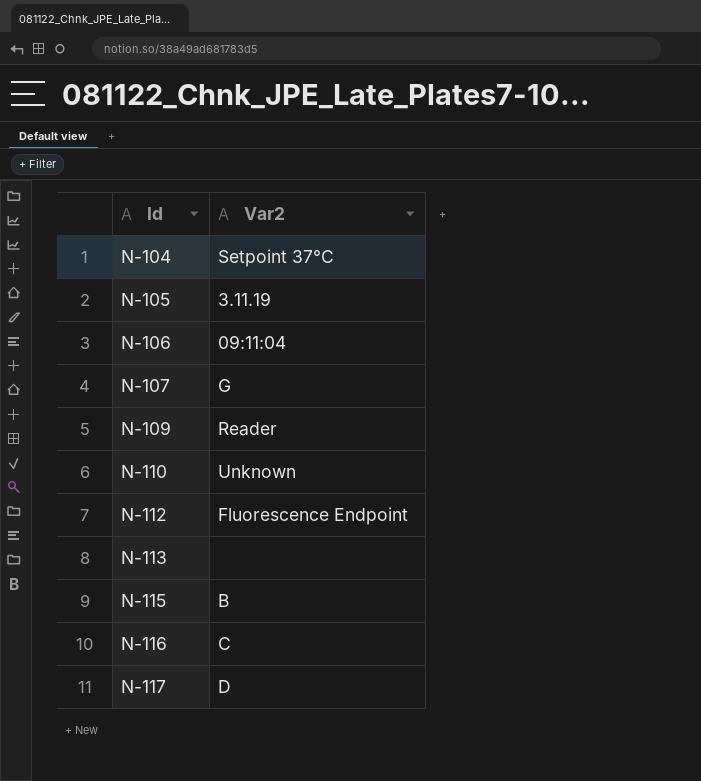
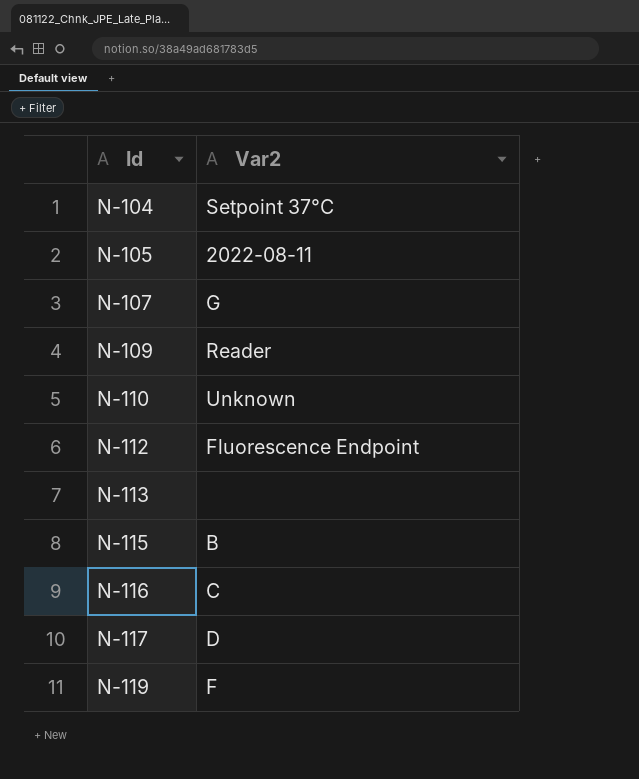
row N-106: 09:11:04 -> none
N-105 | Var2: 3.11.19 -> 2022-08-11
row N-119: none -> F

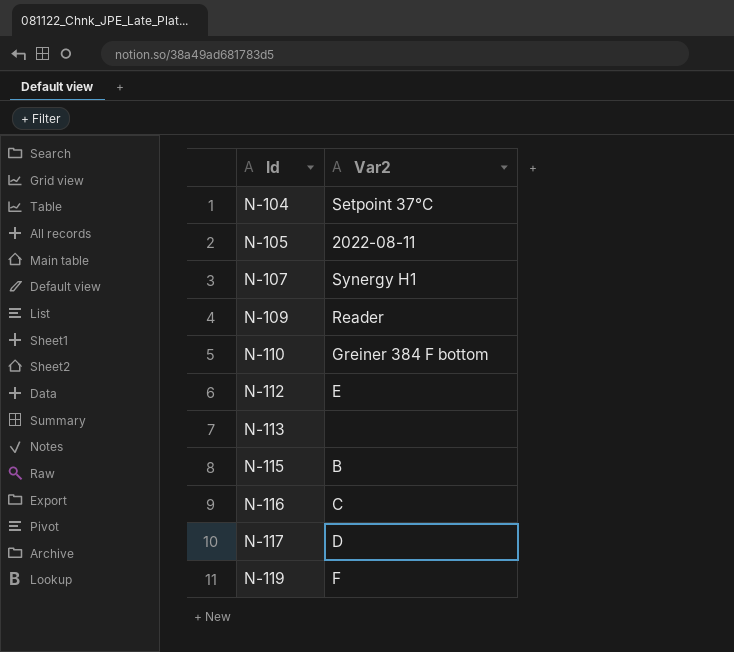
N-107 | Var2: G -> Synergy H1
N-110 | Var2: Unknown -> Greiner 384 F bottom
N-112 | Var2: Fluorescence Endpoint -> E

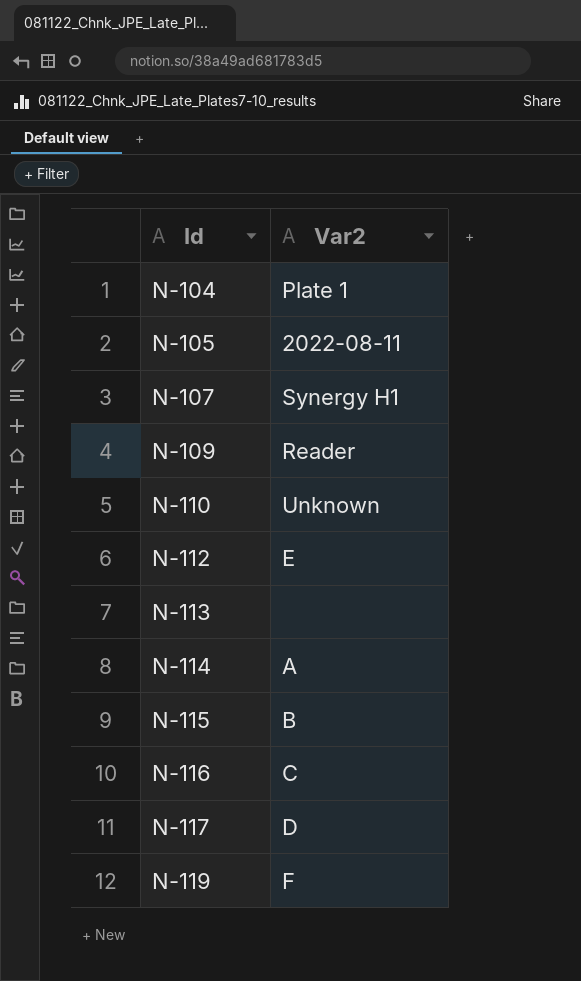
N-104 | Var2: Setpoint 37°C -> Plate 1
N-110 | Var2: Greiner 384 F bottom -> Unknown
row N-114: none -> A

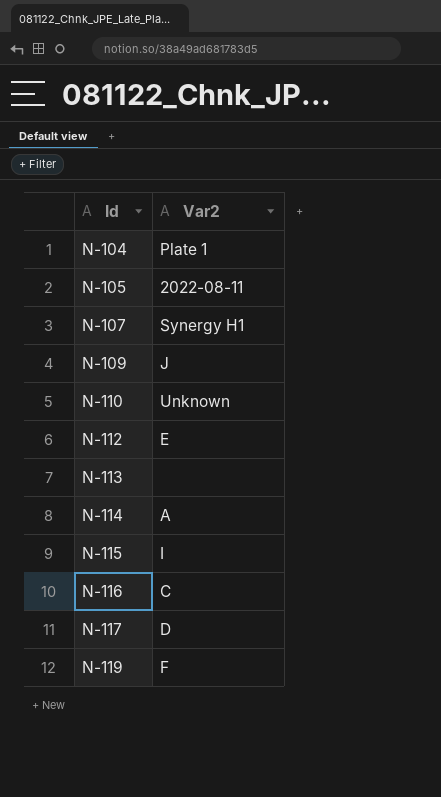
N-109 | Var2: Reader -> J
N-115 | Var2: B -> I

